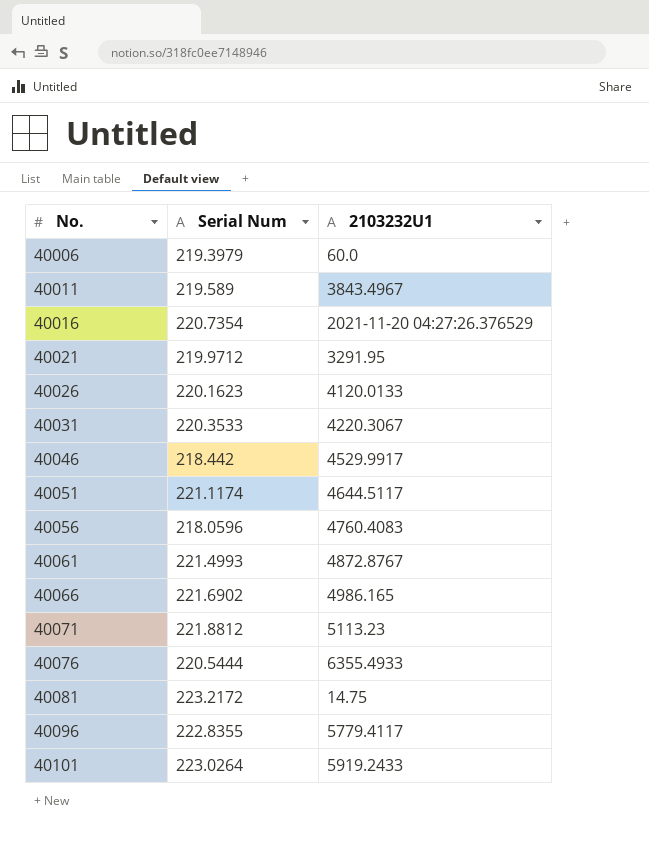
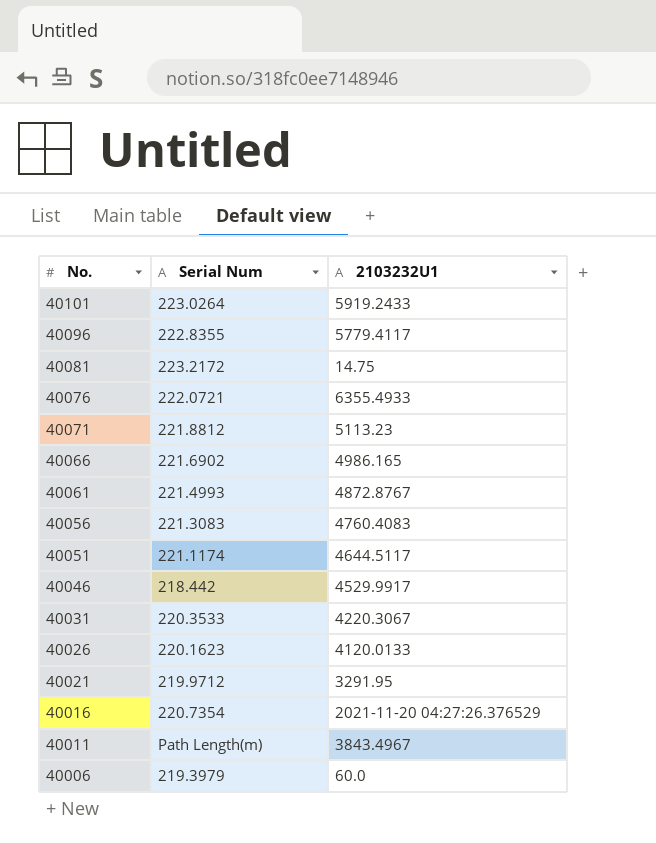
row order: No. ascending -> No. descending
40076 | Serial Num: 220.5444 -> 222.0721
40056 | Serial Num: 218.0596 -> 221.3083
40011 | Serial Num: 219.589 -> Path Length(m)

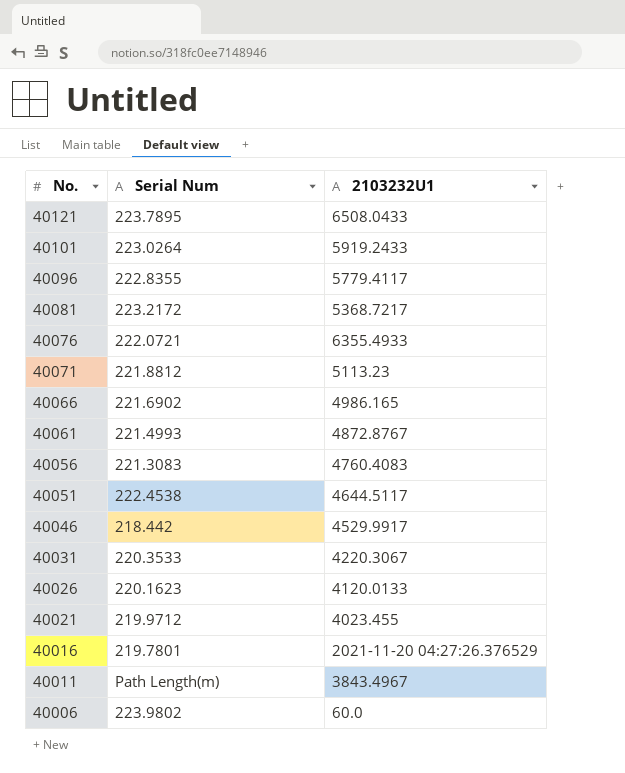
row 40121: none -> 223.7895 | 6508.0433
40081 | 2103232U1: 14.75 -> 5368.7217
40051 | Serial Num: 221.1174 -> 222.4538
40021 | 2103232U1: 3291.95 -> 4023.455
40016 | Serial Num: 220.7354 -> 219.7801
40006 | Serial Num: 219.3979 -> 223.9802

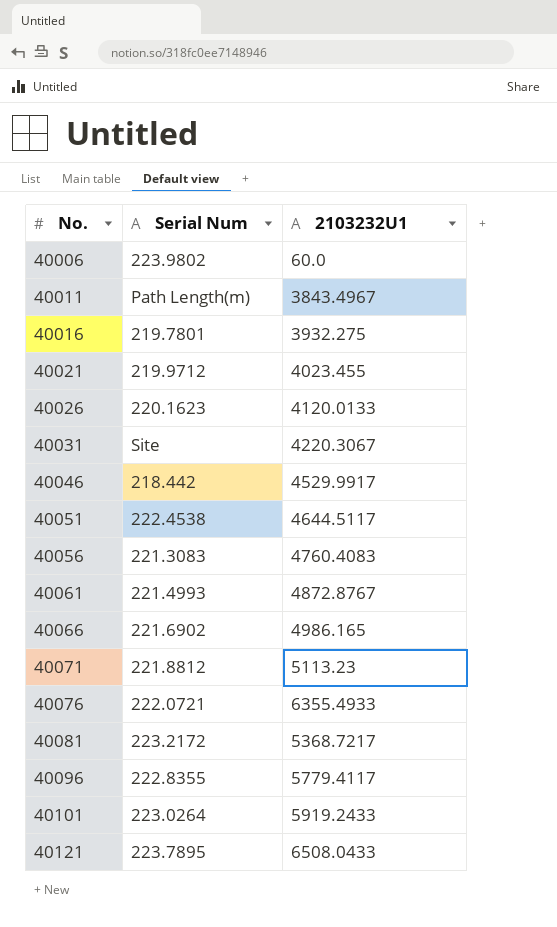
row order: No. descending -> No. ascending
40016 | 2103232U1: 2021-11-20 04:27:26.376529 -> 3932.275
40031 | Serial Num: 220.3533 -> Site

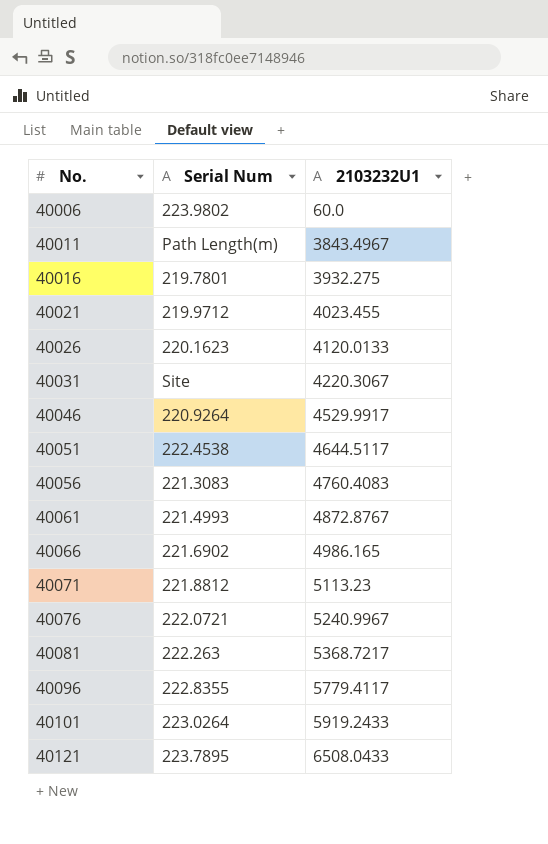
40046 | Serial Num: 218.442 -> 220.9264
40076 | 2103232U1: 6355.4933 -> 5240.9967
40081 | Serial Num: 223.2172 -> 222.263

